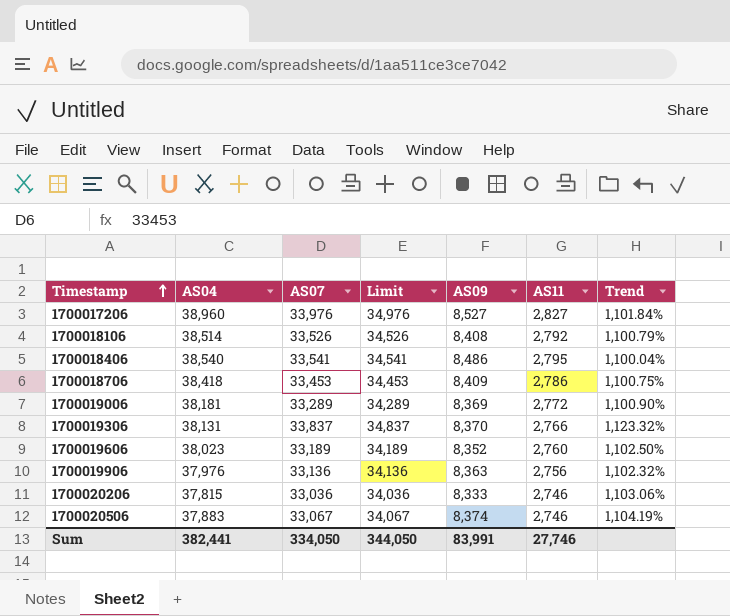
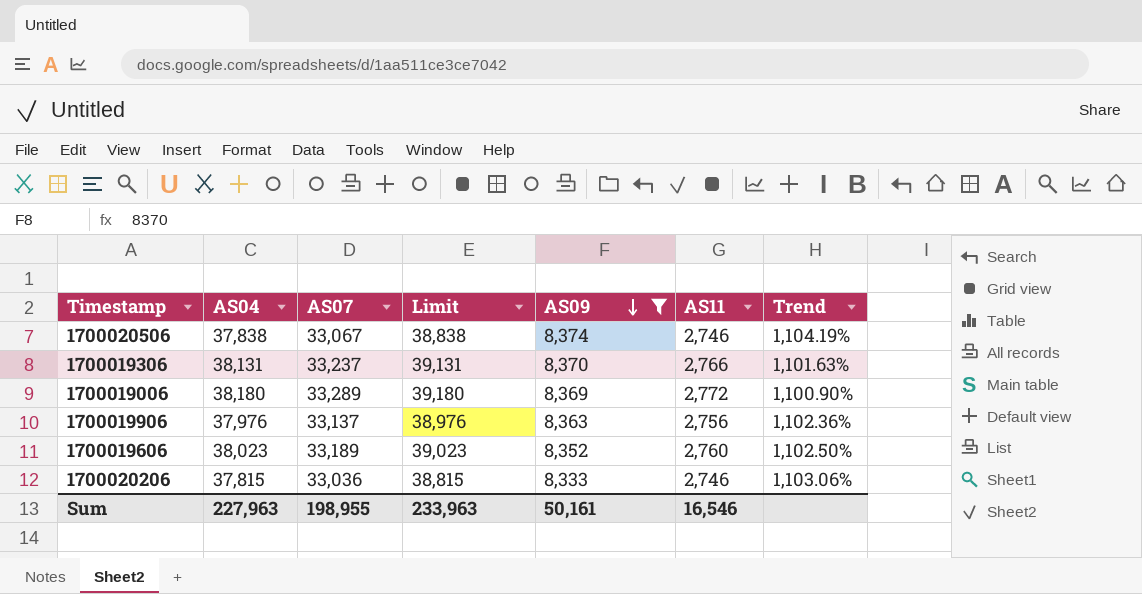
filter: none -> AS09 <= 8,374
row order: Timestamp ascending -> AS09 descending
column Limit | formula: [AS07] + 1000 -> [AS04] + 1000
1700020506 | AS04: 37,883 -> 37,838
1700019306 | AS07: 33,837 -> 33,237
1700019306 | Trend: 1,123.32% -> 1,101.63%
1700019006 | AS04: 38,181 -> 38,180
1700019906 | AS07: 33,136 -> 33,137
1700019906 | Trend: 1,102.32% -> 1,102.36%
Sum | AS04: 382,441 -> 227,963
Sum | AS07: 334,050 -> 198,955
Sum | Limit: 344,050 -> 233,963
Sum | AS09: 83,991 -> 50,161
Sum | AS11: 27,746 -> 16,546

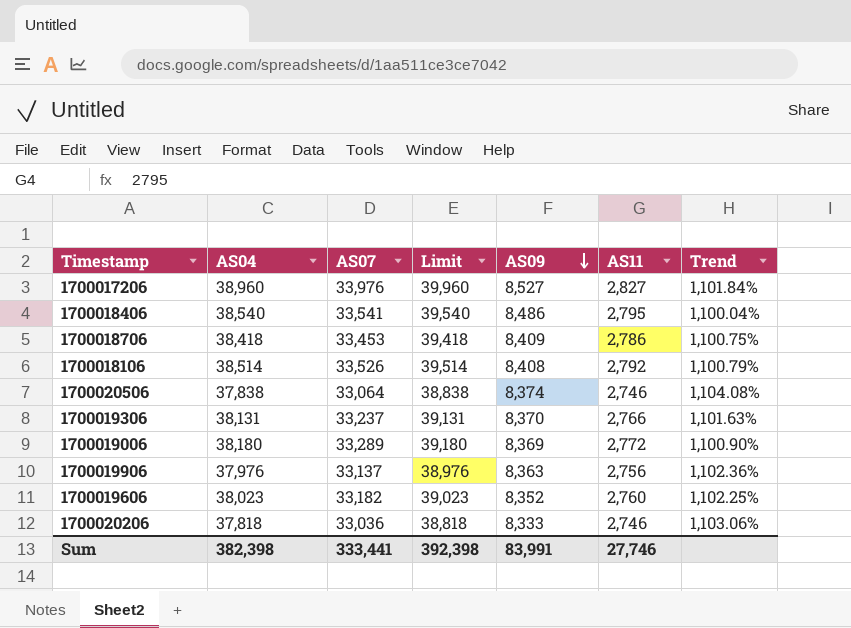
filter: AS09 <= 8,374 -> none
1700020506 | AS07: 33,067 -> 33,064
1700020506 | Trend: 1,104.19% -> 1,104.08%
1700019606 | AS07: 33,189 -> 33,182
1700019606 | Trend: 1,102.50% -> 1,102.25%
1700020206 | AS04: 37,815 -> 37,818
1700020206 | Limit: 38,815 -> 38,818
Sum | AS04: 227,963 -> 382,398
Sum | AS07: 198,955 -> 333,441
Sum | Limit: 233,963 -> 392,398
Sum | AS09: 50,161 -> 83,991
Sum | AS11: 16,546 -> 27,746

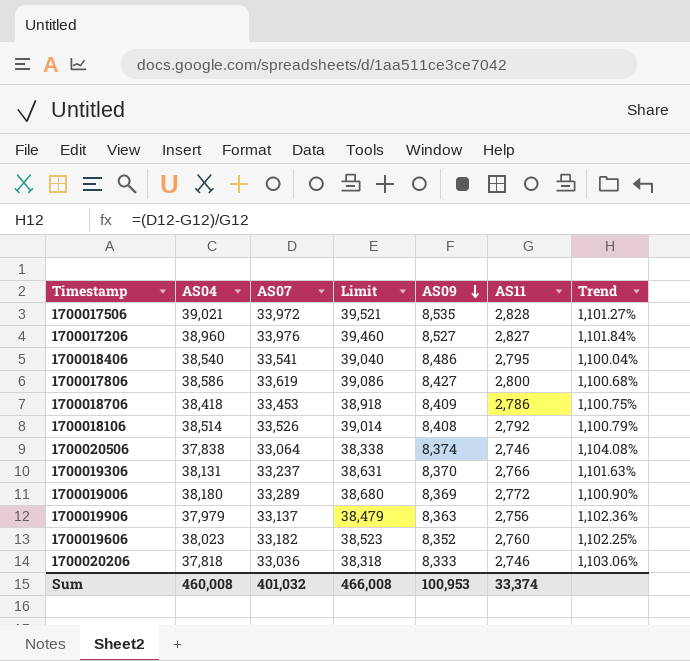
column Limit | formula: [AS04] + 1000 -> [AS04] + 500
row 1700017506: none -> 39,021 | 33,972 | 39,521 | 8,535 | 2,828 | 1,101.27%
row 1700017806: none -> 38,586 | 33,619 | 39,086 | 8,427 | 2,800 | 1,100.68%
1700019906 | AS04: 37,976 -> 37,979
Sum | AS04: 382,398 -> 460,008
Sum | AS07: 333,441 -> 401,032
Sum | Limit: 392,398 -> 466,008
Sum | AS09: 83,991 -> 100,953
Sum | AS11: 27,746 -> 33,374

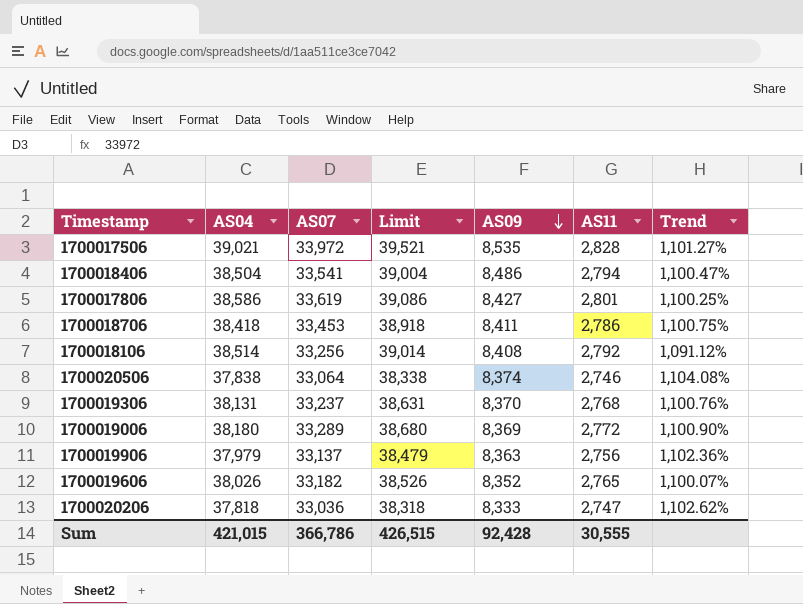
row 1700017206: 38,960 | 33,976 | 39,460 | 8,527 | 2,827 | 1,101.84% -> none
1700018406 | AS04: 38,540 -> 38,504
1700018406 | Limit: 39,040 -> 39,004
1700018406 | AS11: 2,795 -> 2,794
1700018406 | Trend: 1,100.04% -> 1,100.47%
1700017806 | AS11: 2,800 -> 2,801
1700017806 | Trend: 1,100.68% -> 1,100.25%
1700018706 | AS09: 8,409 -> 8,411
1700018106 | AS07: 33,526 -> 33,256
1700018106 | Trend: 1,100.79% -> 1,091.12%
1700019306 | AS11: 2,766 -> 2,768
1700019306 | Trend: 1,101.63% -> 1,100.76%
1700019606 | AS04: 38,023 -> 38,026
1700019606 | Limit: 38,523 -> 38,526
1700019606 | AS11: 2,760 -> 2,765
1700019606 | Trend: 1,102.25% -> 1,100.07%
1700020206 | AS11: 2,746 -> 2,747
1700020206 | Trend: 1,103.06% -> 1,102.62%
Sum | AS04: 460,008 -> 421,015
Sum | AS07: 401,032 -> 366,786
Sum | Limit: 466,008 -> 426,515
Sum | AS09: 100,953 -> 92,428
Sum | AS11: 33,374 -> 30,555

